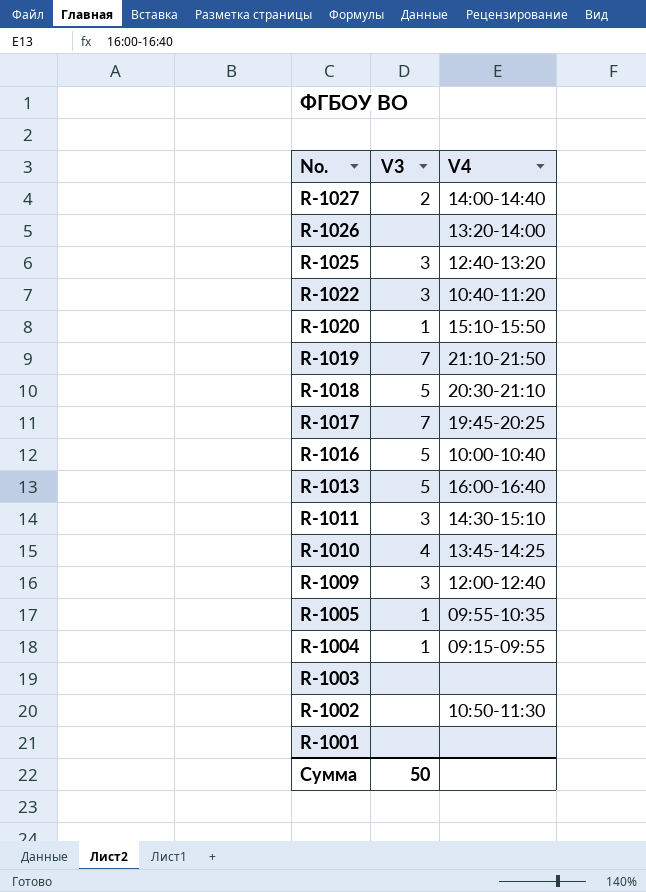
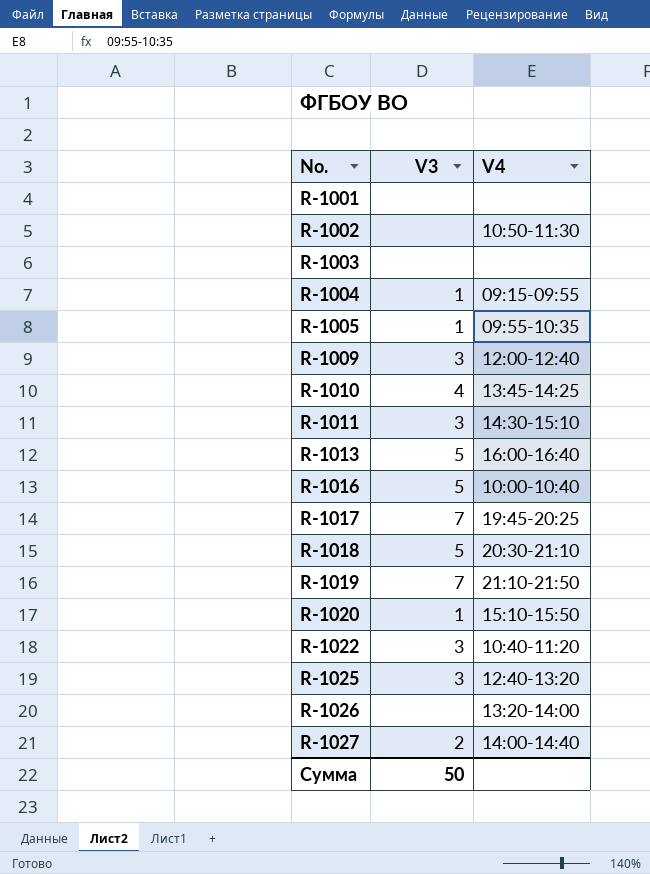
row order: No. descending -> No. ascending

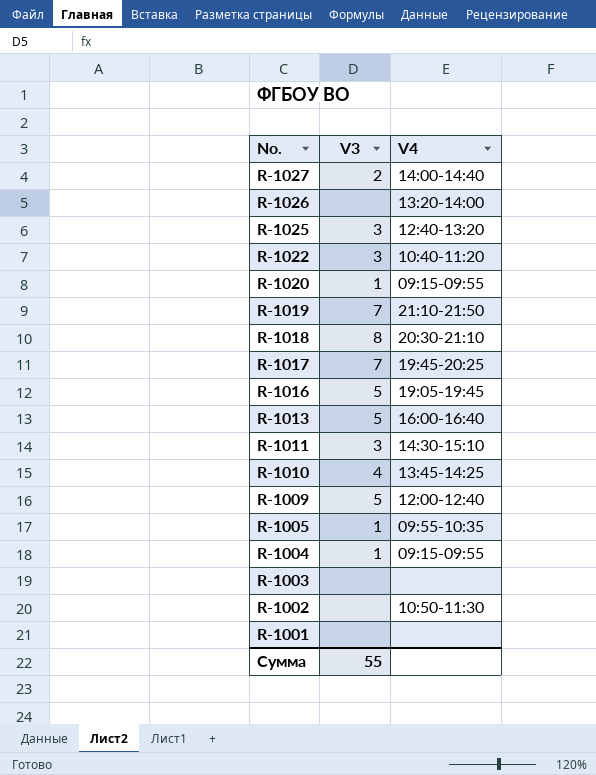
row order: No. ascending -> No. descending
R-1020 | V4: 15:10-15:50 -> 09:15-09:55
R-1018 | V3: 5 -> 8
R-1016 | V4: 10:00-10:40 -> 19:05-19:45
R-1009 | V3: 3 -> 5
Сумма | V3: 50 -> 55

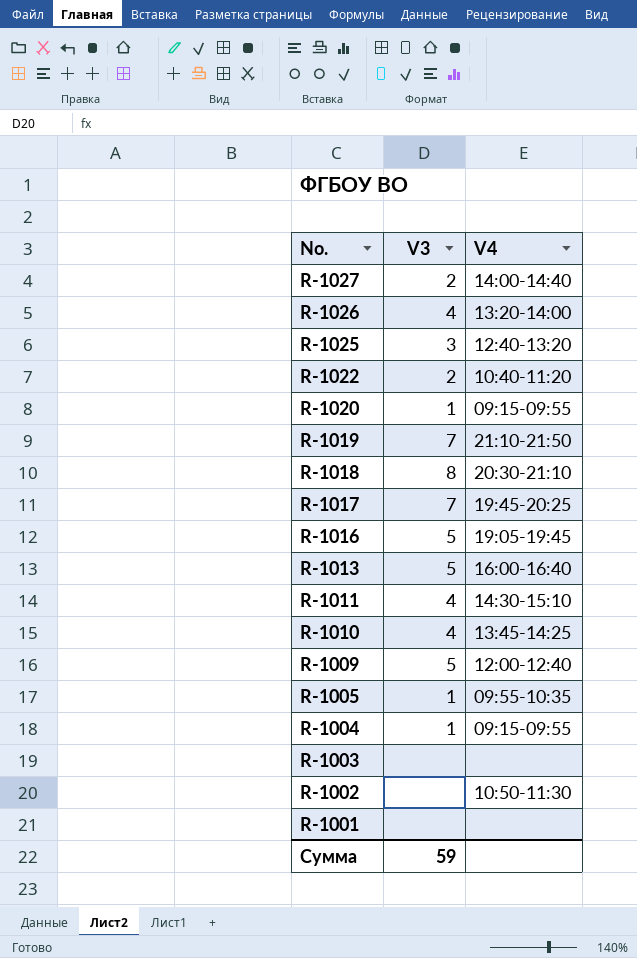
R-1026 | V3: none -> 4
R-1022 | V3: 3 -> 2
R-1011 | V3: 3 -> 4
Сумма | V3: 55 -> 59

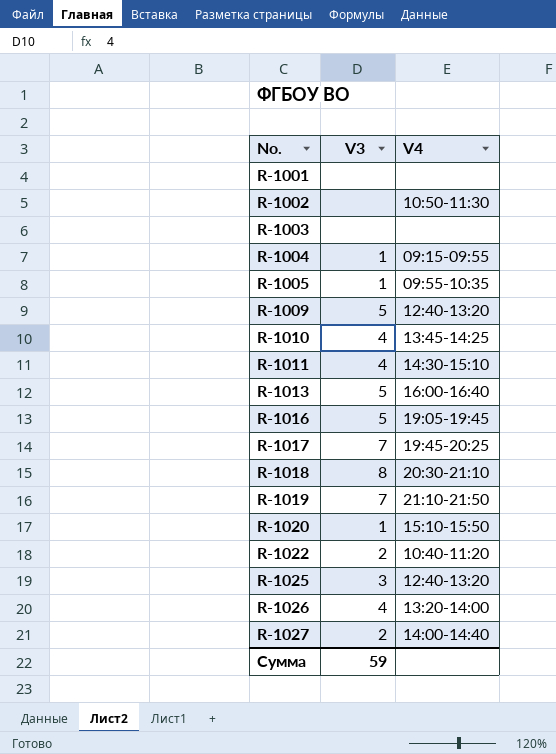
row order: No. descending -> No. ascending
R-1009 | V4: 12:00-12:40 -> 12:40-13:20
R-1020 | V4: 09:15-09:55 -> 15:10-15:50

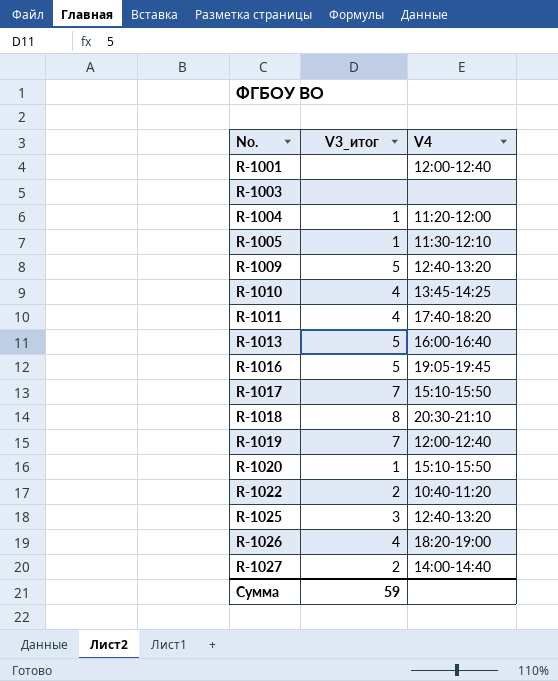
column name: V3 -> V3_итог
row R-1002: none | 10:50-11:30 -> none
R-1001 | V4: none -> 12:00-12:40
R-1004 | V4: 09:15-09:55 -> 11:20-12:00
R-1005 | V4: 09:55-10:35 -> 11:30-12:10
R-1011 | V4: 14:30-15:10 -> 17:40-18:20
R-1017 | V4: 19:45-20:25 -> 15:10-15:50
R-1019 | V4: 21:10-21:50 -> 12:00-12:40
R-1026 | V4: 13:20-14:00 -> 18:20-19:00

